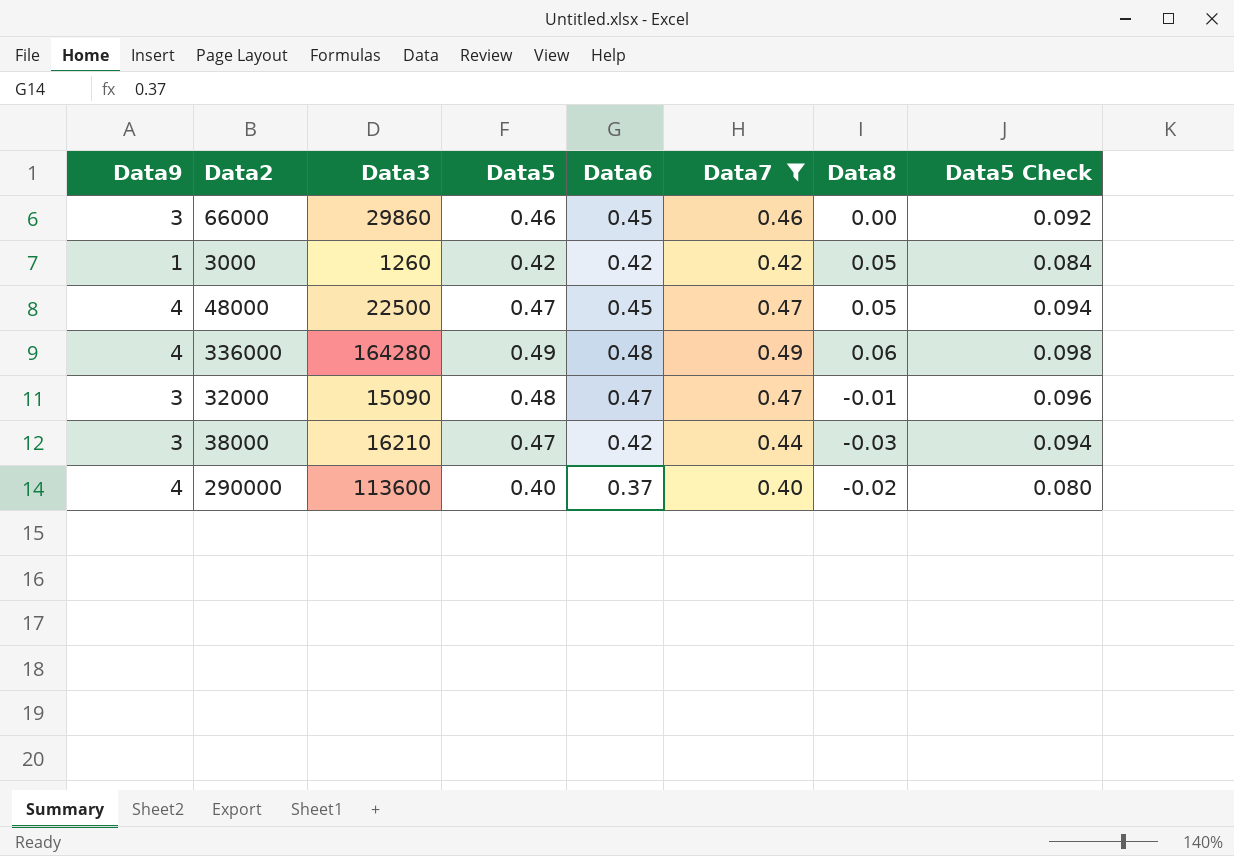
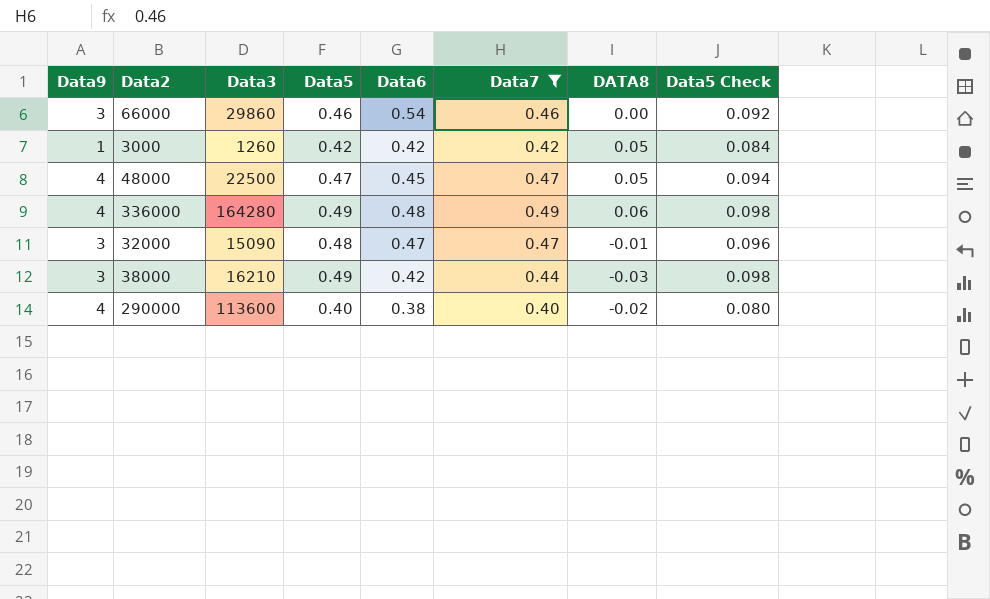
column name: Data8 -> DATA8
66000 | Data6: 0.45 -> 0.54
38000 | Data5: 0.47 -> 0.49
38000 | Data5 Check: 0.094 -> 0.098
290000 | Data6: 0.37 -> 0.38

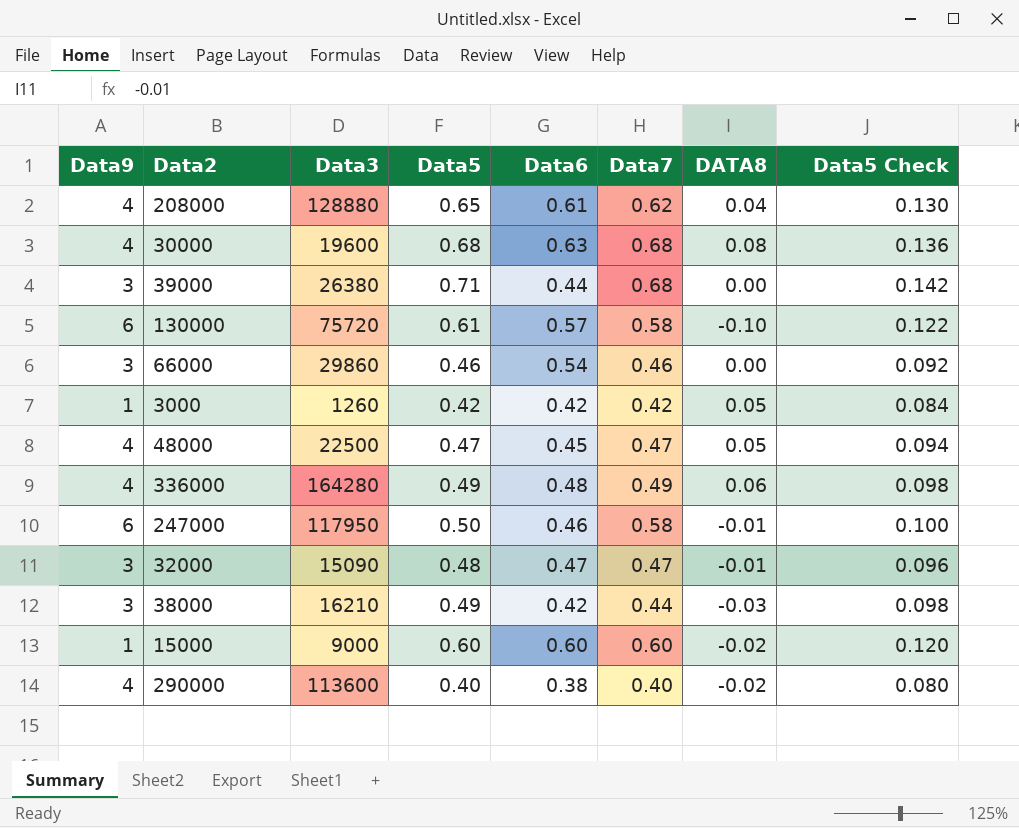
filter: Data7 <= 0.49 -> none

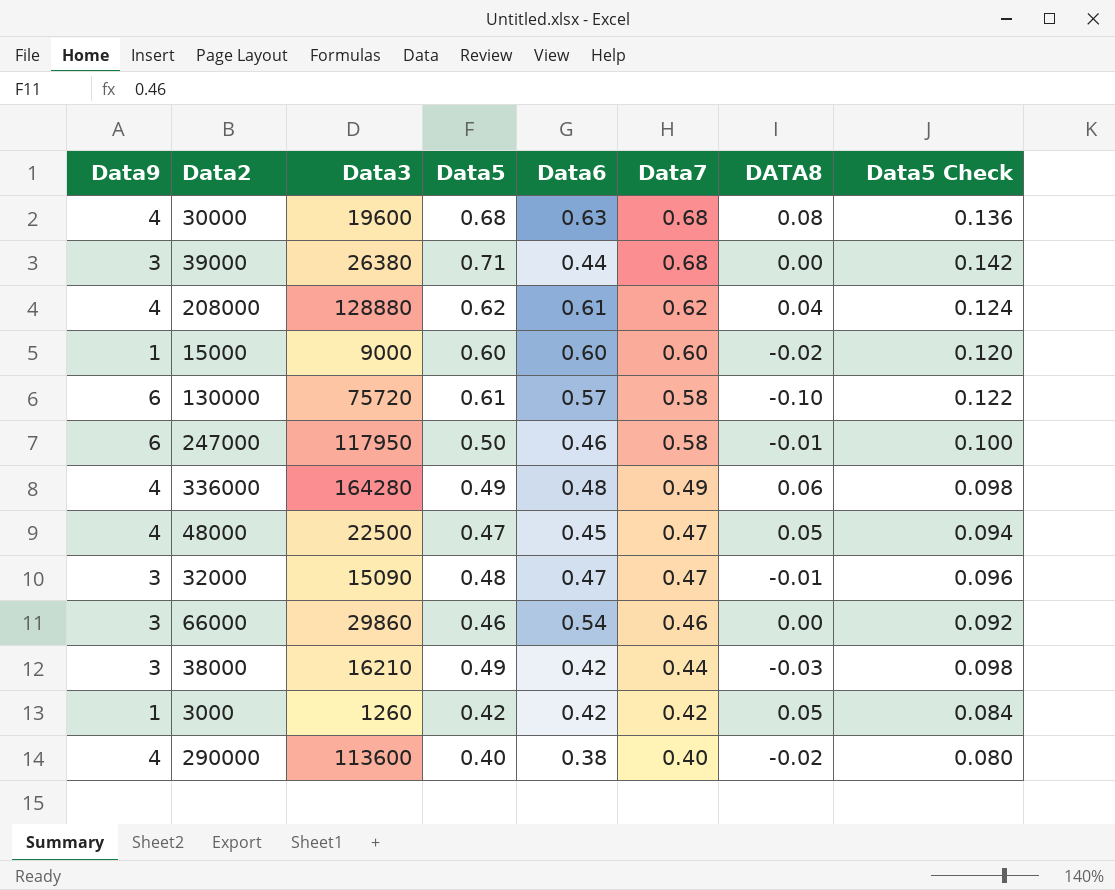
row order: none -> Data7 descending
208000 | Data5: 0.65 -> 0.62
208000 | Data5 Check: 0.130 -> 0.124

